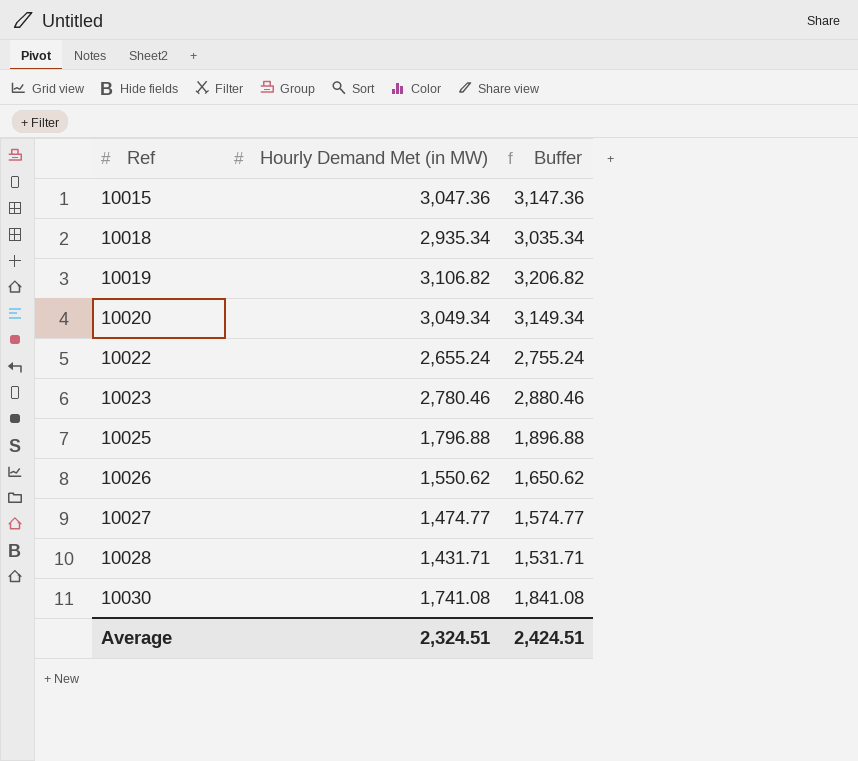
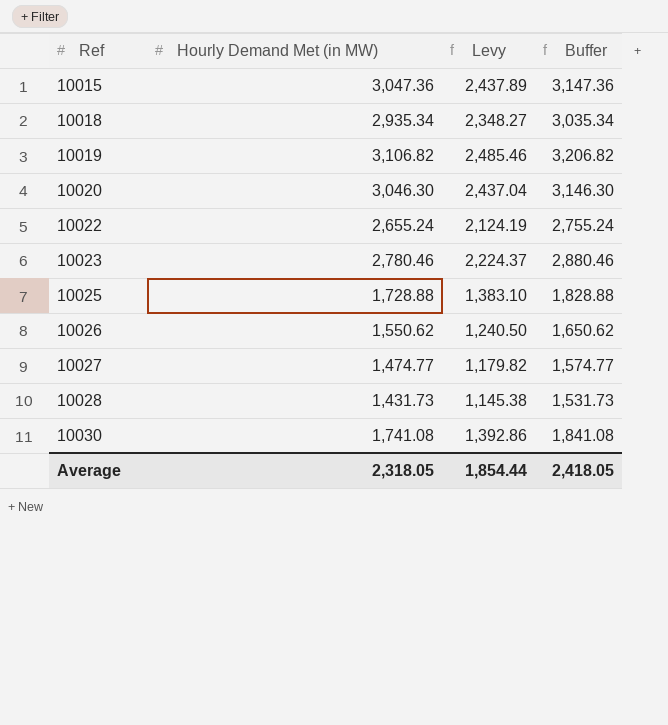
column Levy | formula: none -> [Hourly Demand Met (in MW)] * 0.8
10020 | Hourly Demand Met (in MW): 3,049.34 -> 3,046.30
10020 | Buffer: 3,149.34 -> 3,146.30
10025 | Hourly Demand Met (in MW): 1,796.88 -> 1,728.88
10025 | Buffer: 1,896.88 -> 1,828.88
10028 | Hourly Demand Met (in MW): 1,431.71 -> 1,431.73
10028 | Buffer: 1,531.71 -> 1,531.73
Average | Hourly Demand Met (in MW): 2,324.51 -> 2,318.05
Average | Buffer: 2,424.51 -> 2,418.05

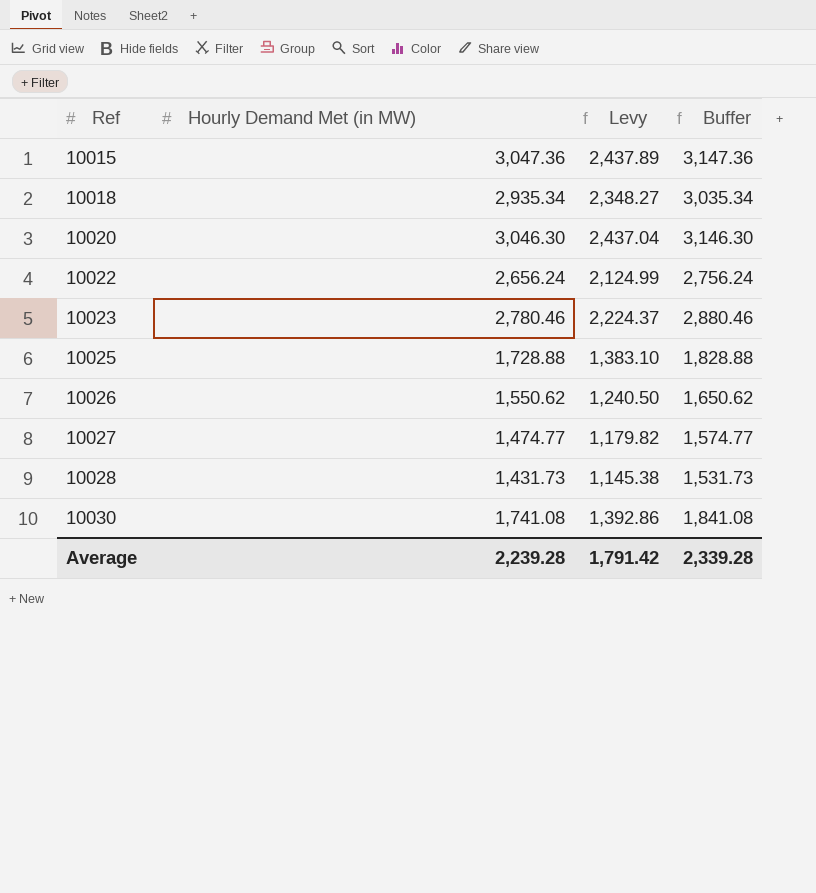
row 10019: 3,106.82 | 2,485.46 | 3,206.82 -> none
10022 | Hourly Demand Met (in MW): 2,655.24 -> 2,656.24
10022 | Levy: 2,124.19 -> 2,124.99
10022 | Buffer: 2,755.24 -> 2,756.24
Average | Hourly Demand Met (in MW): 2,318.05 -> 2,239.28
Average | Levy: 1,854.44 -> 1,791.42
Average | Buffer: 2,418.05 -> 2,339.28

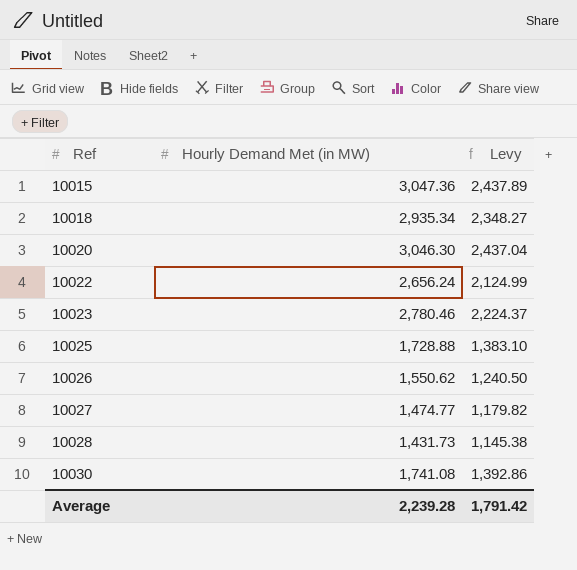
column Buffer | formula: [Hourly Demand Met (in MW)] + 100 -> none

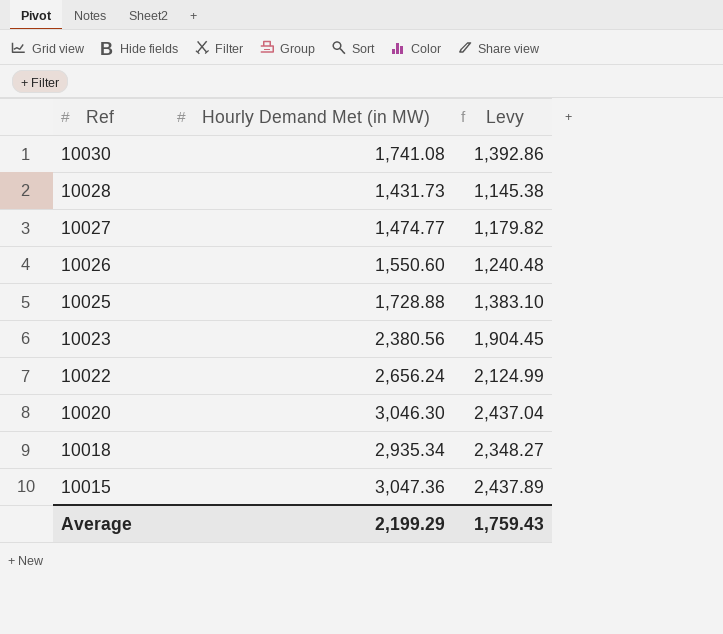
row order: Ref ascending -> Ref descending
10026 | Hourly Demand Met (in MW): 1,550.62 -> 1,550.60
10026 | Levy: 1,240.50 -> 1,240.48
10023 | Hourly Demand Met (in MW): 2,780.46 -> 2,380.56
10023 | Levy: 2,224.37 -> 1,904.45
Average | Hourly Demand Met (in MW): 2,239.28 -> 2,199.29
Average | Levy: 1,791.42 -> 1,759.43

